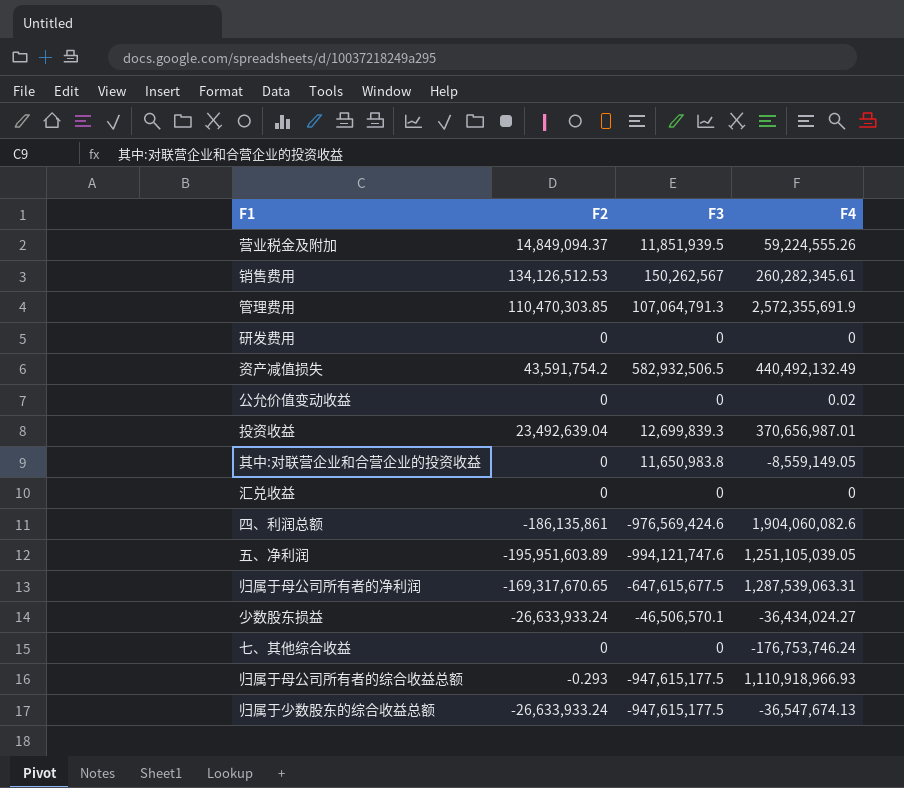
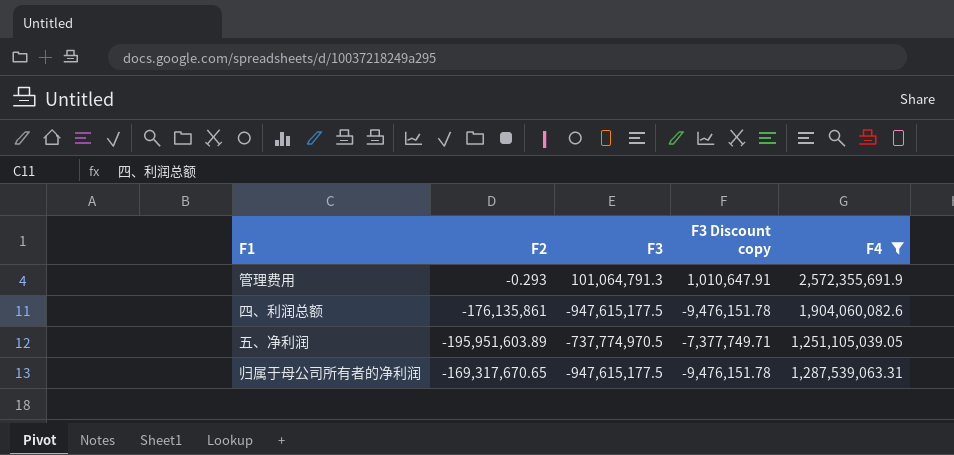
filter: none -> F4 >= 1,251,105,039.05
column F3 Discount copy | formula: none -> [F3] * 0.01
管理费用 | F2: 110,470,303.85 -> -0.293
管理费用 | F3: 107,064,791.3 -> 101,064,791.3
四、利润总额 | F2: -186,135,861 -> -176,135,861
四、利润总额 | F3: -976,569,424.6 -> -947,615,177.5
五、净利润 | F3: -994,121,747.6 -> -737,774,970.5
归属于母公司所有者的净利润 | F3: -647,615,677.5 -> -947,615,177.5

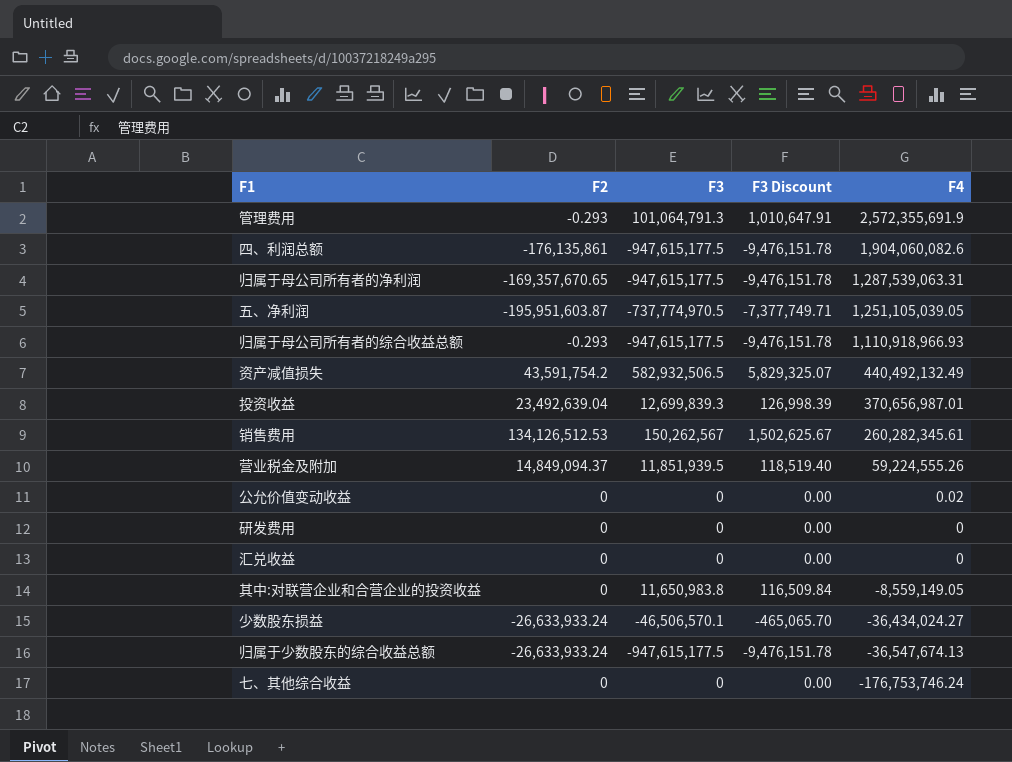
filter: F4 >= 1,251,105,039.05 -> none
row order: none -> F4 descending
column name: F3 Discount copy -> F3 Discount
归属于母公司所有者的净利润 | F2: -169,317,670.65 -> -169,357,670.65
五、净利润 | F2: -195,951,603.89 -> -195,951,603.87

